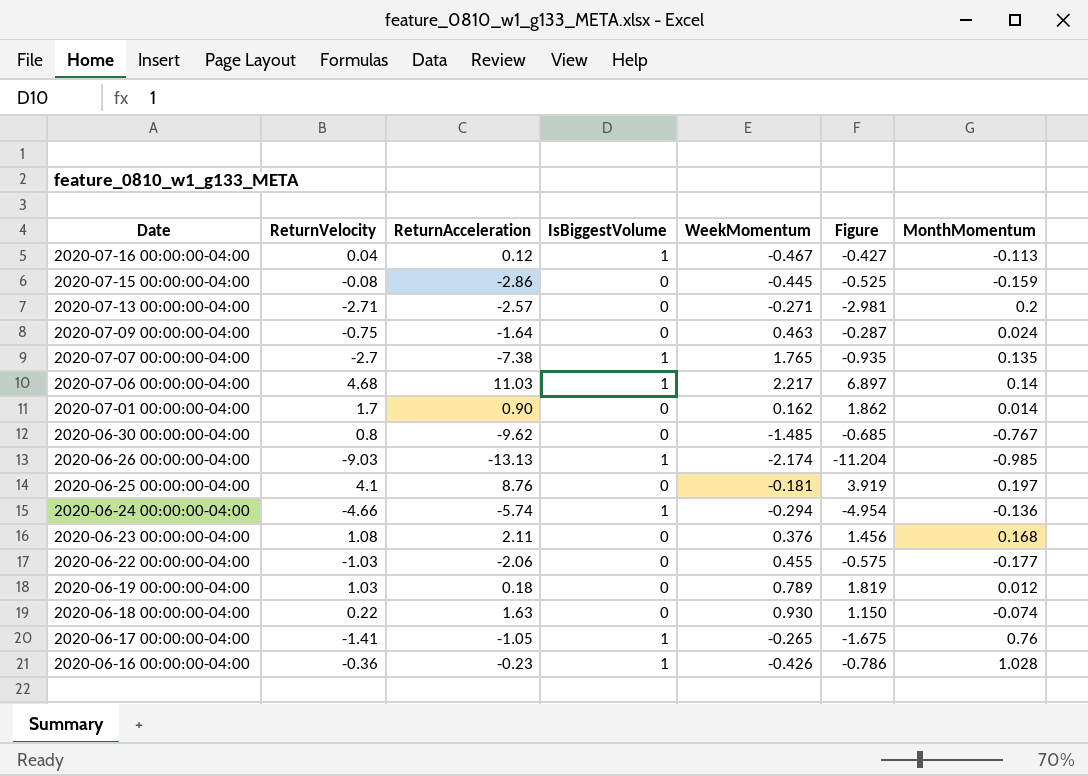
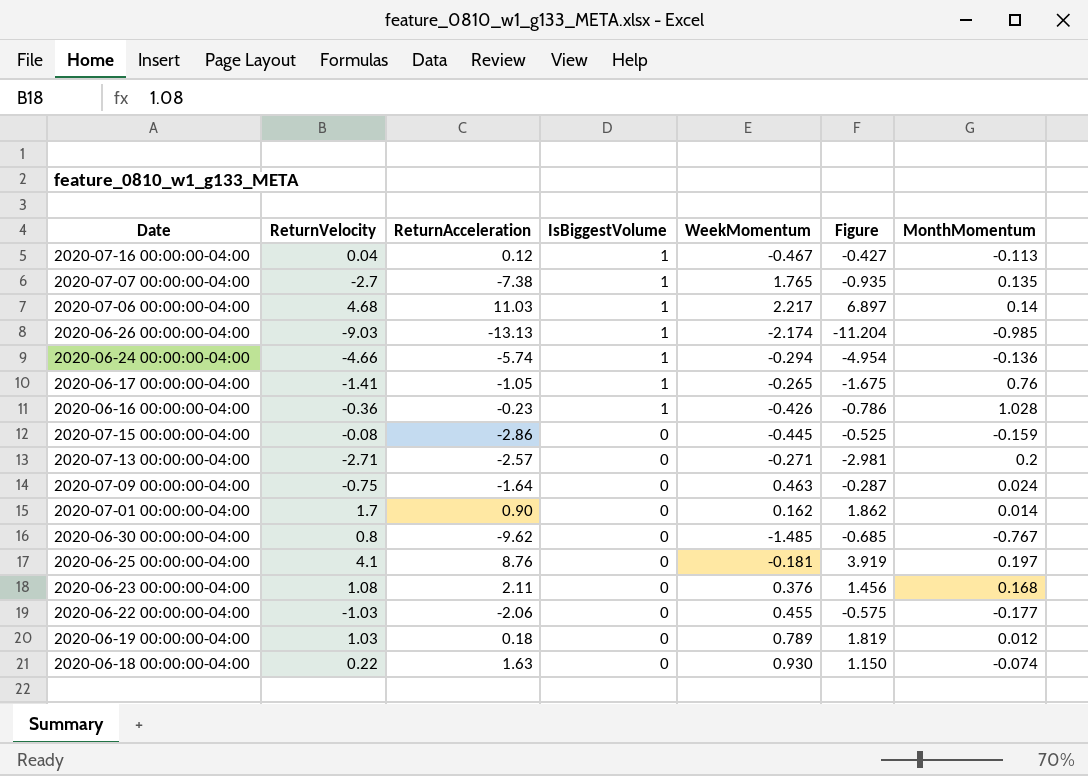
row order: Date descending -> IsBiggestVolume descending

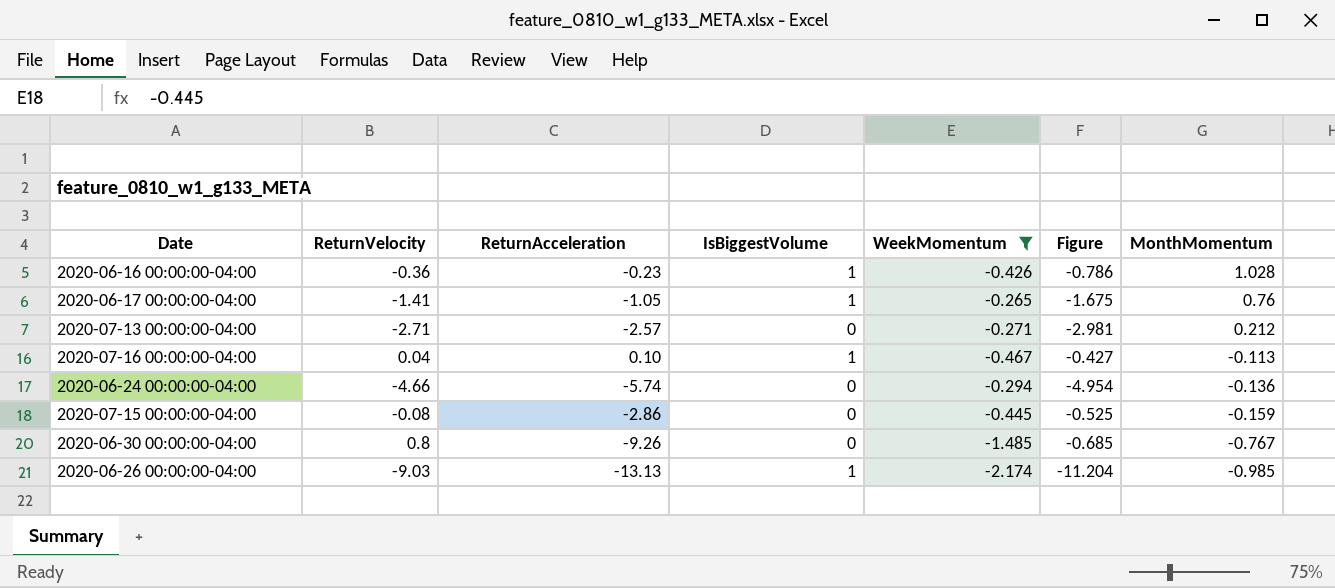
filter: none -> WeekMomentum <= -0.265
row order: IsBiggestVolume descending -> MonthMomentum descending
2020-07-13 00:00:00-04:00 | MonthMomentum: 0.2 -> 0.212
2020-07-16 00:00:00-04:00 | ReturnAcceleration: 0.12 -> 0.10
2020-06-24 00:00:00-04:00 | IsBiggestVolume: 1 -> 0
2020-06-30 00:00:00-04:00 | ReturnAcceleration: -9.62 -> -9.26

